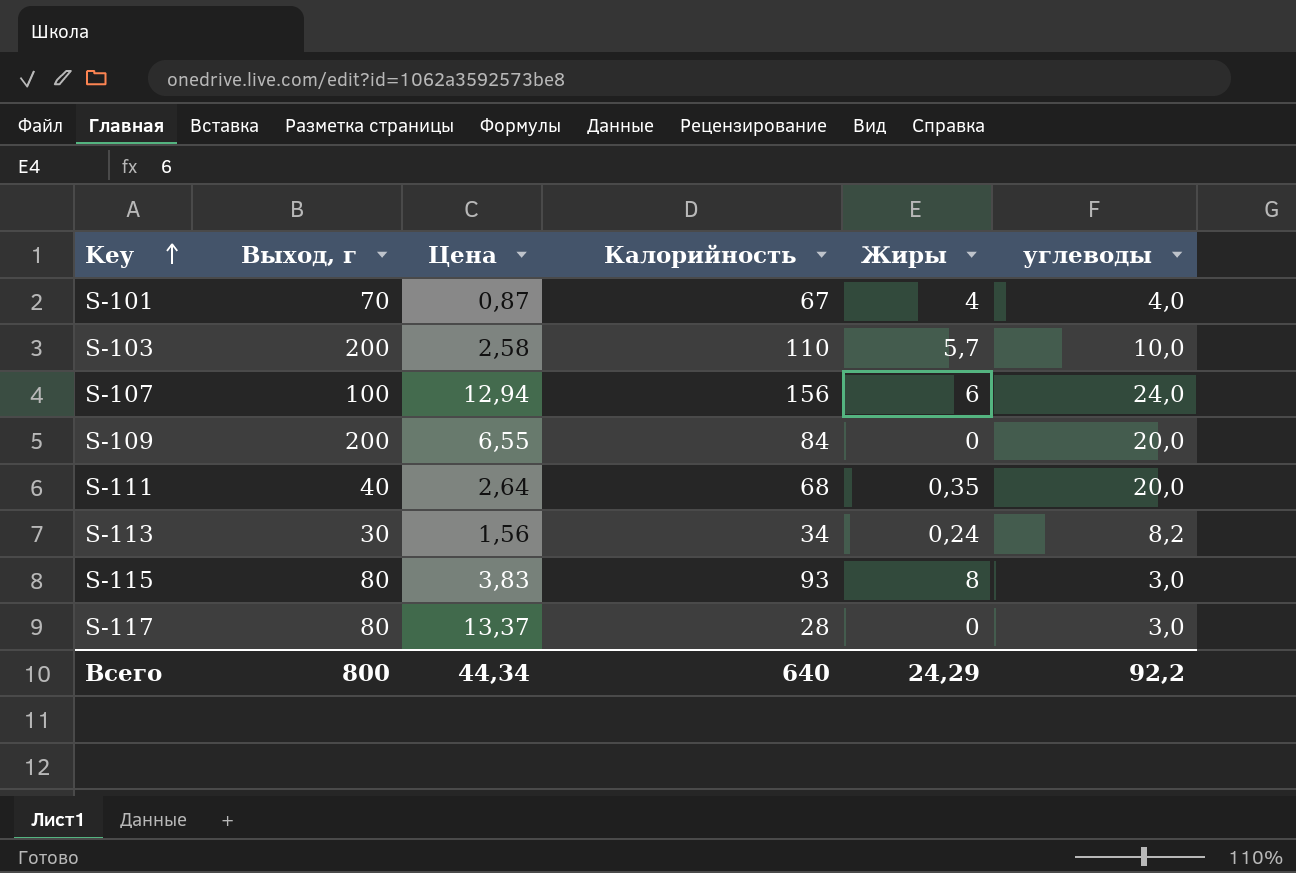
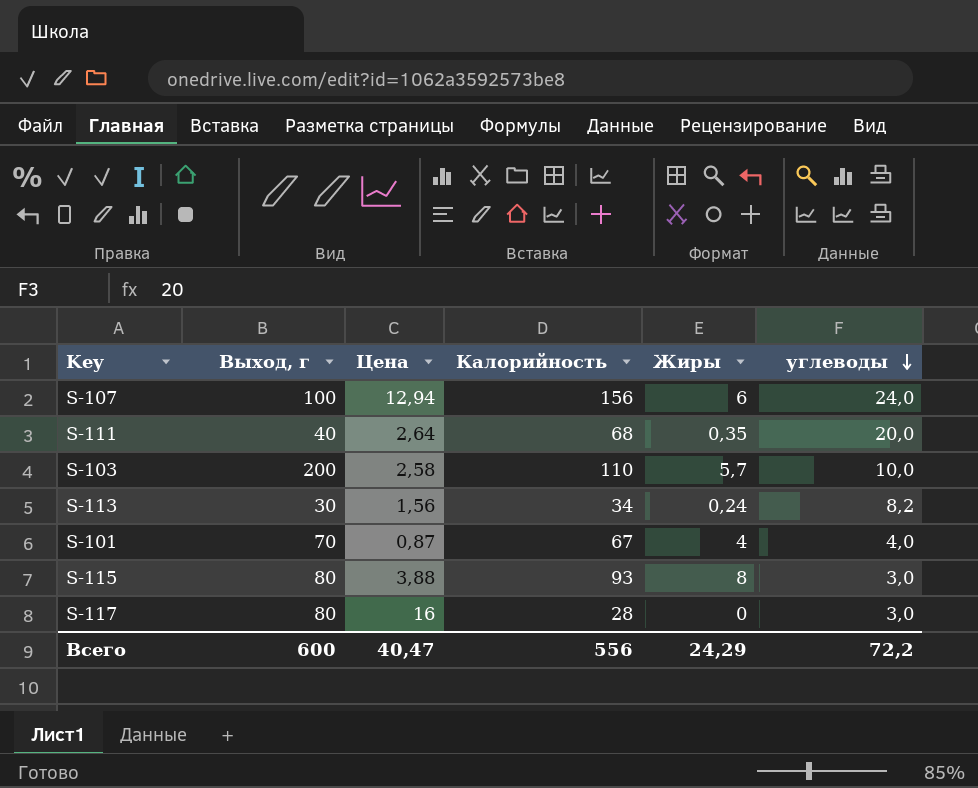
row order: Key ascending -> углеводы descending
row S-109: 200 | 6,55 | 84 | 0 | 20,0 -> none
S-115 | Цена: 3,83 -> 3,88
S-117 | Цена: 13,37 -> 16
Всего | Выход, г: 800 -> 600
Всего | Цена: 44,34 -> 40,47
Всего | Калорийность: 640 -> 556
Всего | углеводы: 92,2 -> 72,2

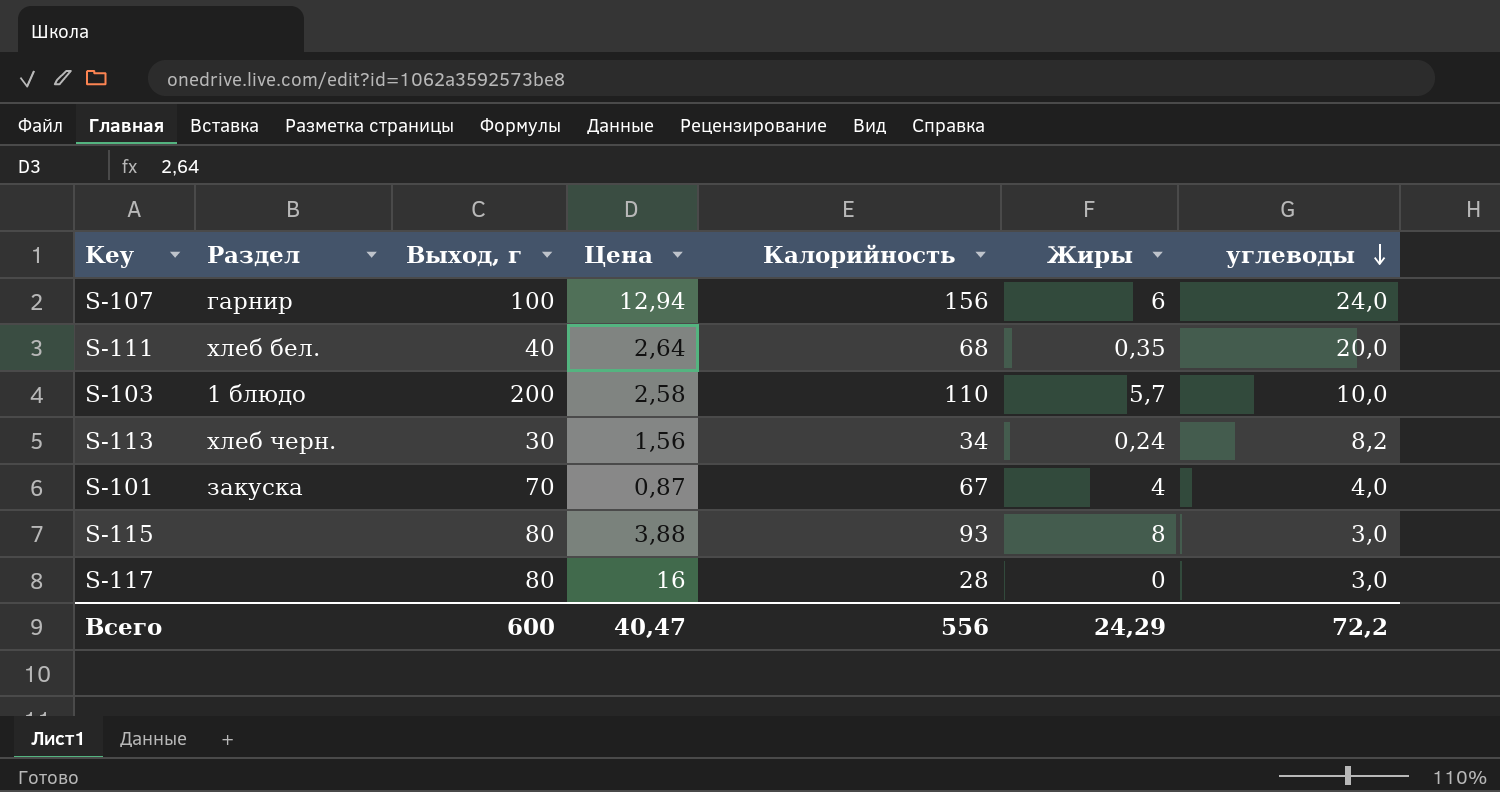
column Раздел | position: none -> 2

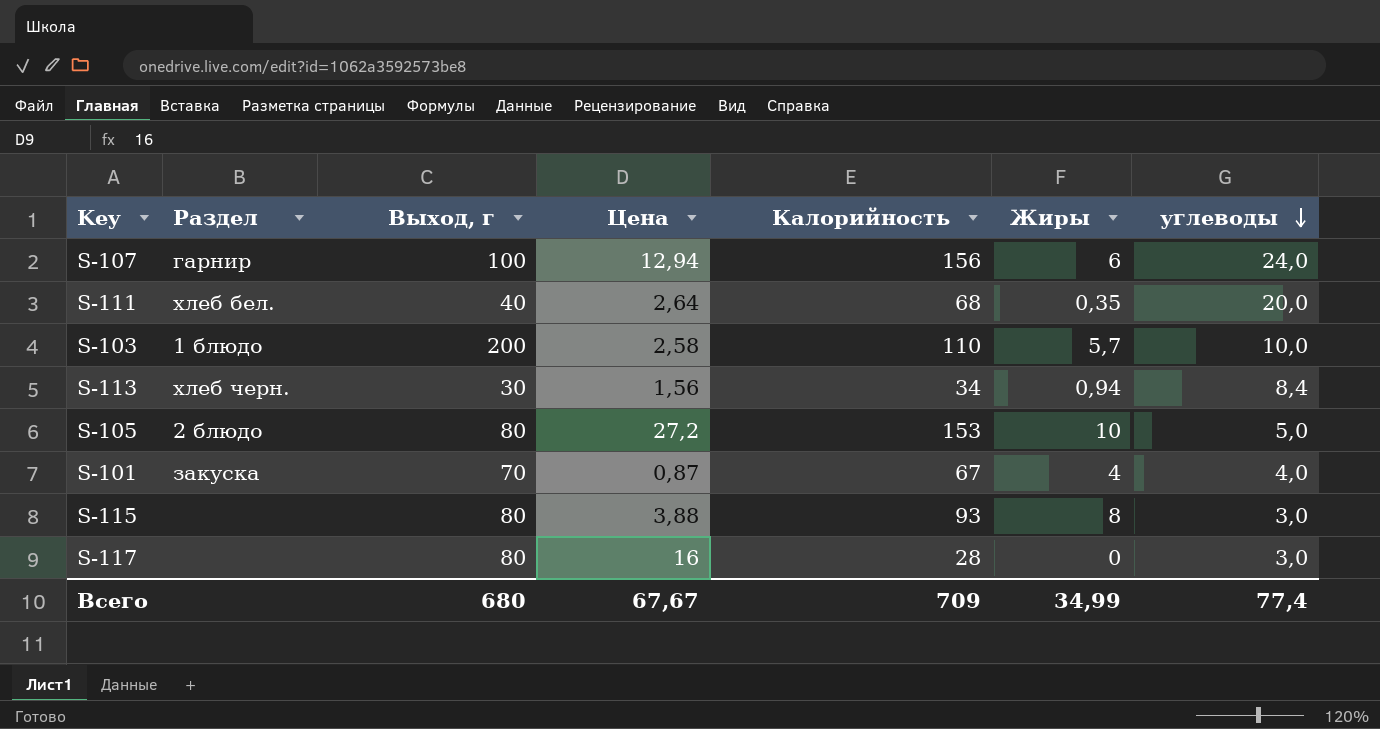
S-113 | Жиры: 0,24 -> 0,94
S-113 | углеводы: 8,2 -> 8,4
row S-105: none -> 2 блюдо | 80 | 27,2 | 153 | 10 | 5,0
Всего | Выход, г: 600 -> 680
Всего | Цена: 40,47 -> 67,67
Всего | Калорийность: 556 -> 709
Всего | Жиры: 24,29 -> 34,99
Всего | углеводы: 72,2 -> 77,4

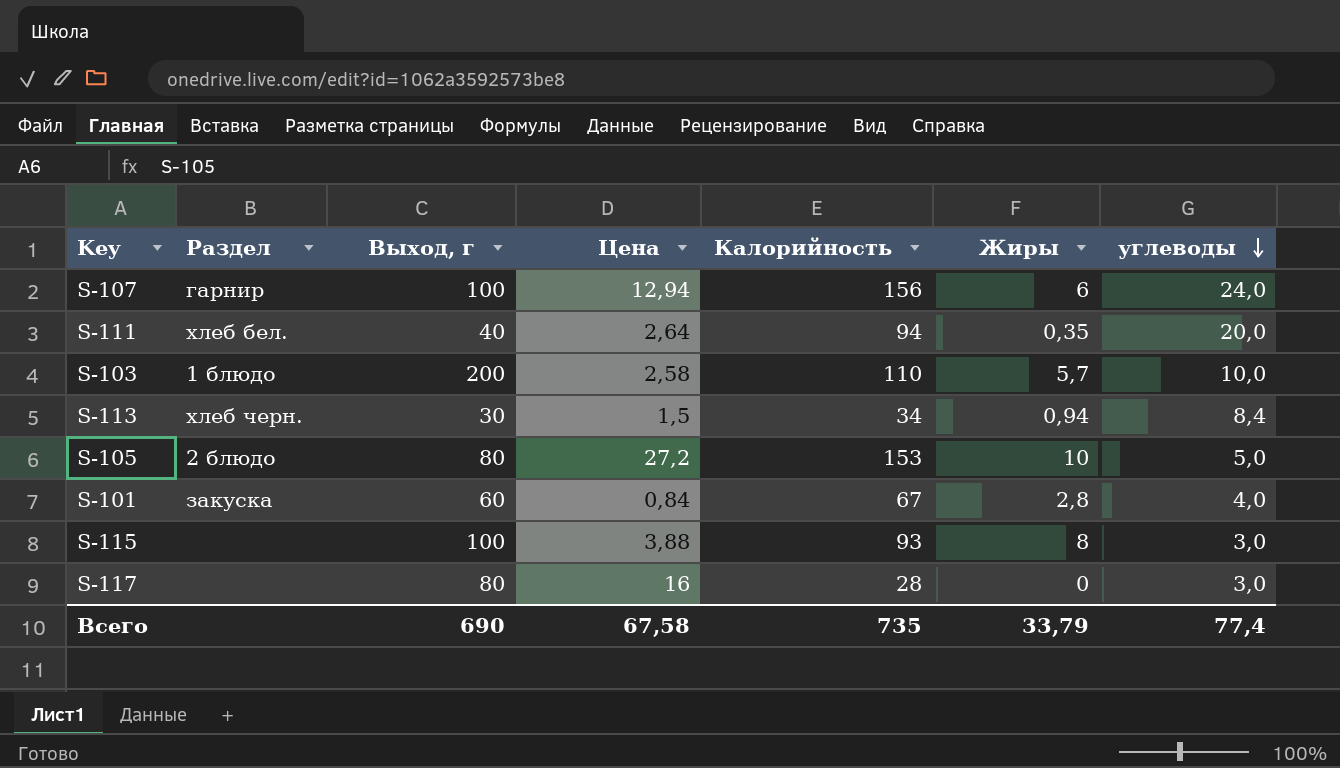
S-111 | Калорийность: 68 -> 94
S-113 | Цена: 1,56 -> 1,5
S-101 | Выход, г: 70 -> 60
S-101 | Цена: 0,87 -> 0,84
S-101 | Жиры: 4 -> 2,8
S-115 | Выход, г: 80 -> 100
Всего | Выход, г: 680 -> 690
Всего | Цена: 67,67 -> 67,58
Всего | Калорийность: 709 -> 735
Всего | Жиры: 34,99 -> 33,79

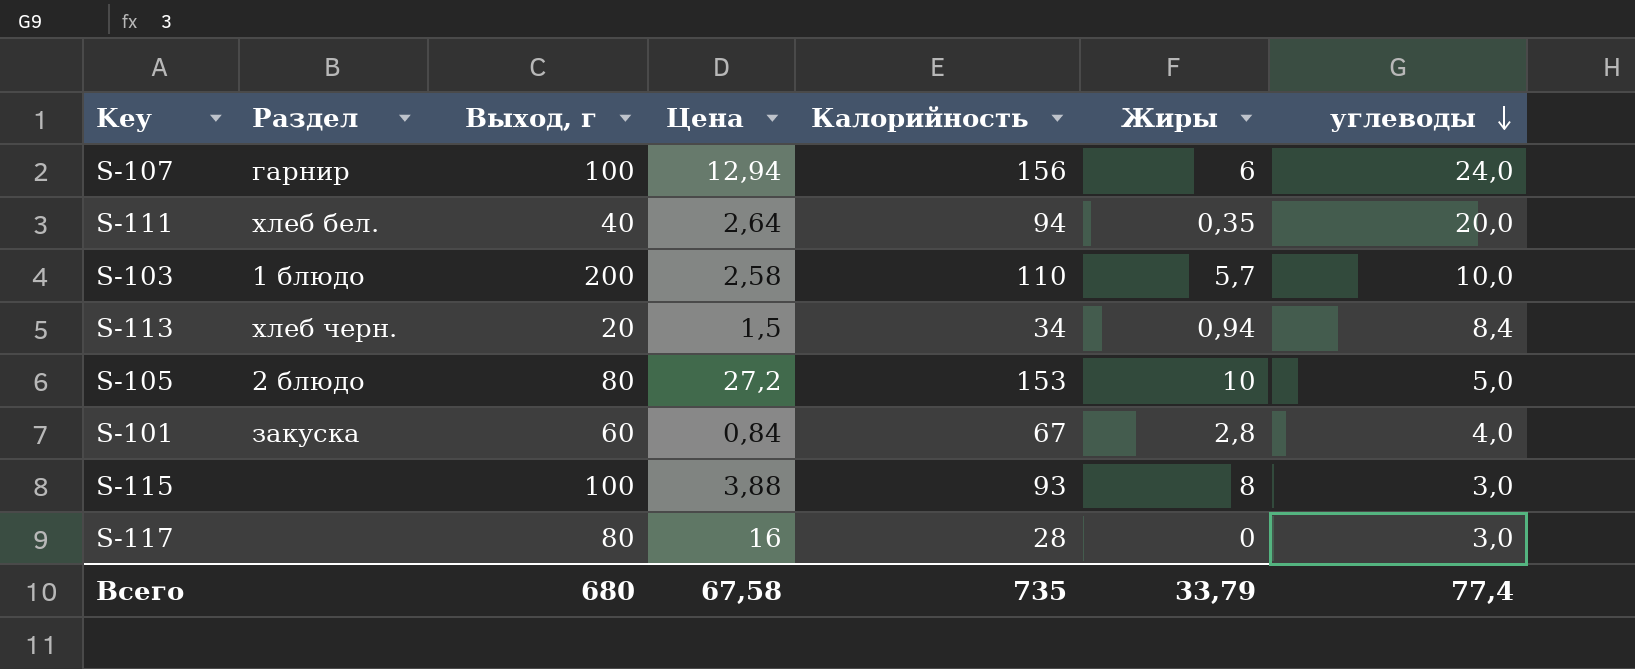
S-113 | Выход, г: 30 -> 20
Всего | Выход, г: 690 -> 680

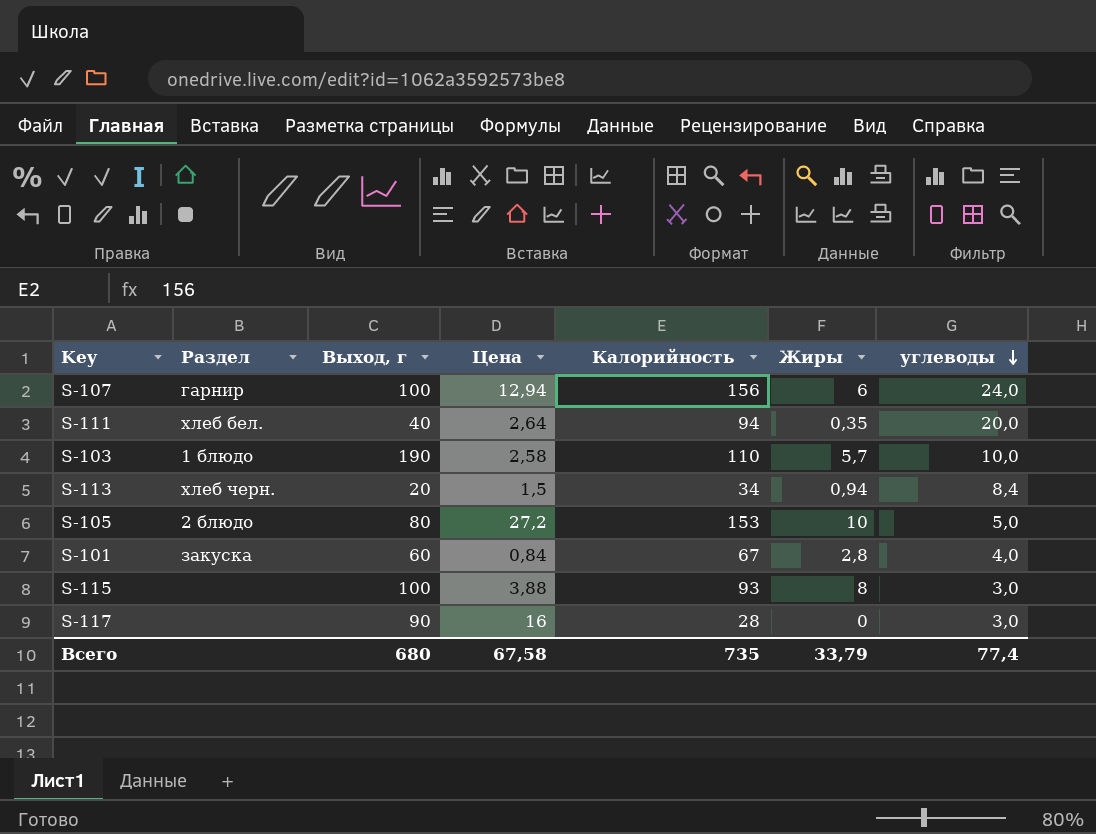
S-103 | Выход, г: 200 -> 190
S-117 | Выход, г: 80 -> 90

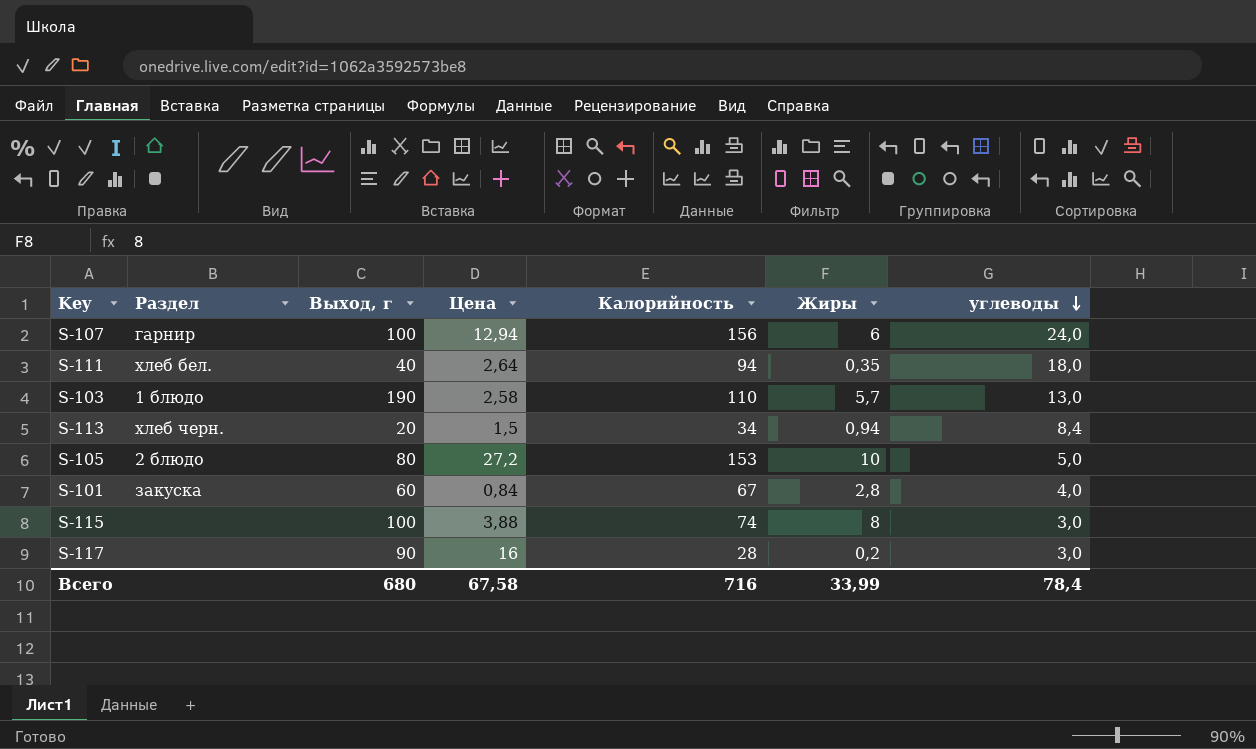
S-111 | углеводы: 20,0 -> 18,0
S-103 | углеводы: 10,0 -> 13,0
S-115 | Калорийность: 93 -> 74
S-117 | Жиры: 0 -> 0,2
Всего | Калорийность: 735 -> 716
Всего | Жиры: 33,79 -> 33,99
Всего | углеводы: 77,4 -> 78,4

